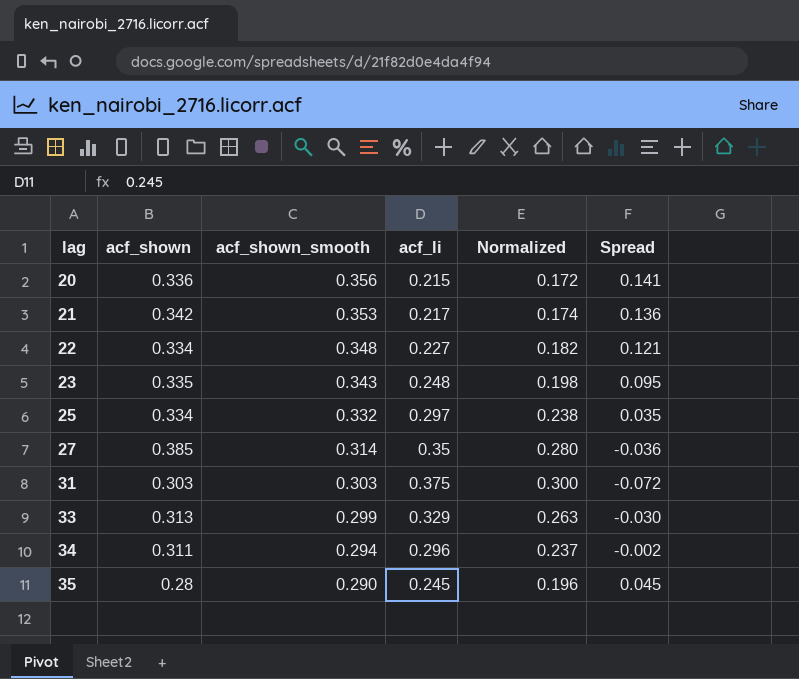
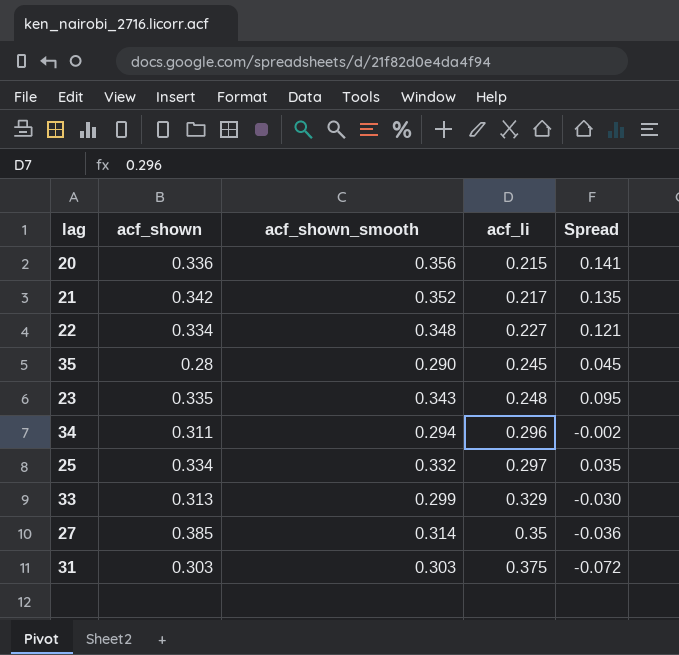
row order: lag ascending -> acf_li ascending
column Normalized | formula: [acf_li] * 0.8 -> none
21 | acf_shown_smooth: 0.353 -> 0.352
21 | Spread: 0.136 -> 0.135

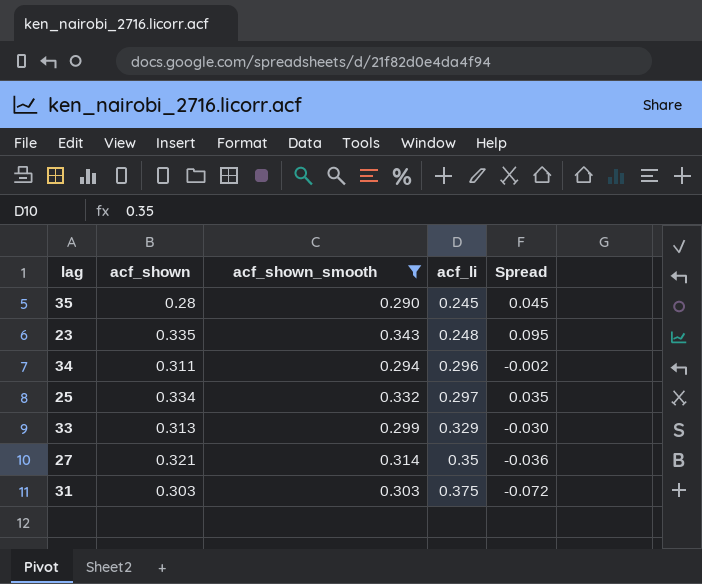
filter: none -> acf_shown_smooth <= 0.343
27 | acf_shown: 0.385 -> 0.321

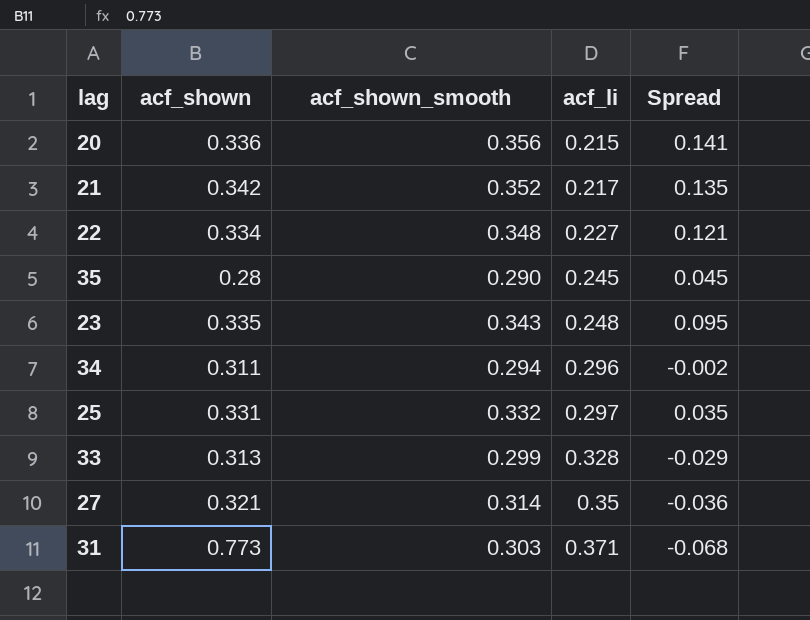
filter: acf_shown_smooth <= 0.343 -> none
25 | acf_shown: 0.334 -> 0.331
33 | acf_li: 0.329 -> 0.328
33 | Spread: -0.030 -> -0.029
31 | acf_shown: 0.303 -> 0.773
31 | acf_li: 0.375 -> 0.371
31 | Spread: -0.072 -> -0.068

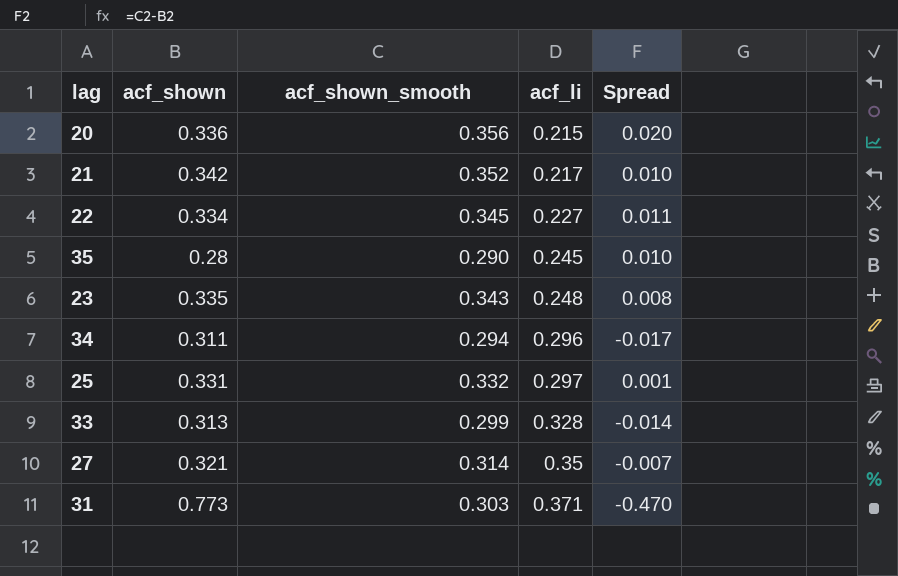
column Spread | formula: [acf_shown_smooth] - [acf_li] -> [acf_shown_smooth] - [acf_shown]
22 | acf_shown_smooth: 0.348 -> 0.345

